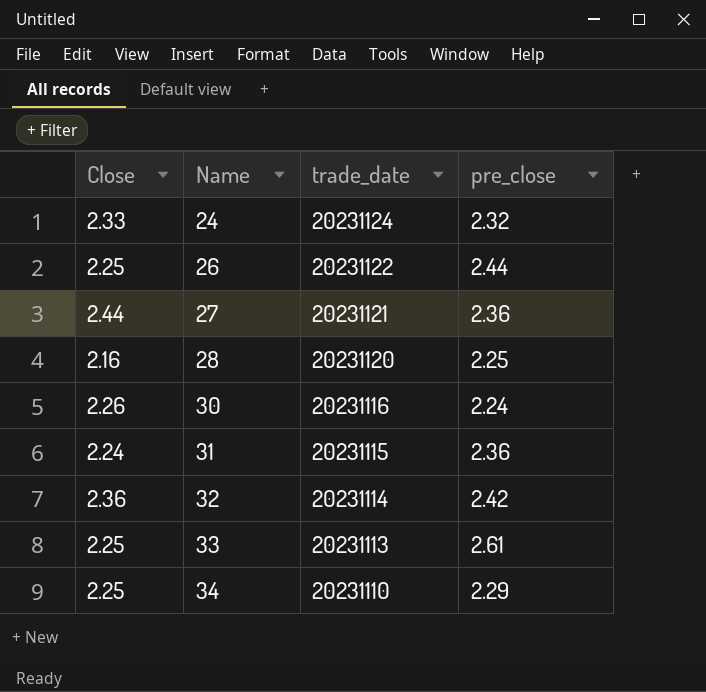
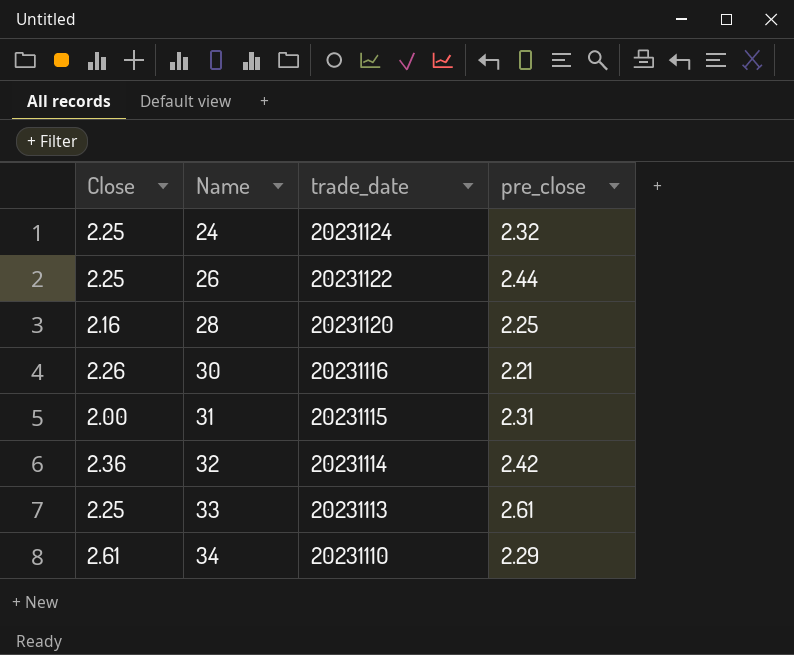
row 27: 2.44 | 20231121 | 2.36 -> none
24 | Close: 2.33 -> 2.25
30 | pre_close: 2.24 -> 2.21
31 | Close: 2.24 -> 2.00
31 | pre_close: 2.36 -> 2.31
34 | Close: 2.25 -> 2.61

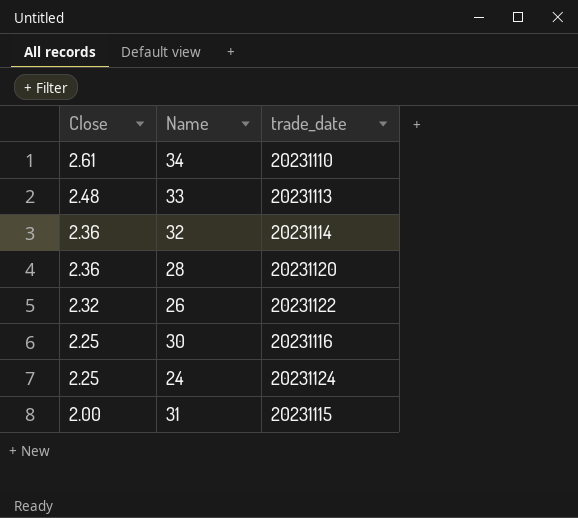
row order: Name ascending -> Close descending
column pre_close | position: 4 -> none
33 | Close: 2.25 -> 2.48
28 | Close: 2.16 -> 2.36
26 | Close: 2.25 -> 2.32
30 | Close: 2.26 -> 2.25

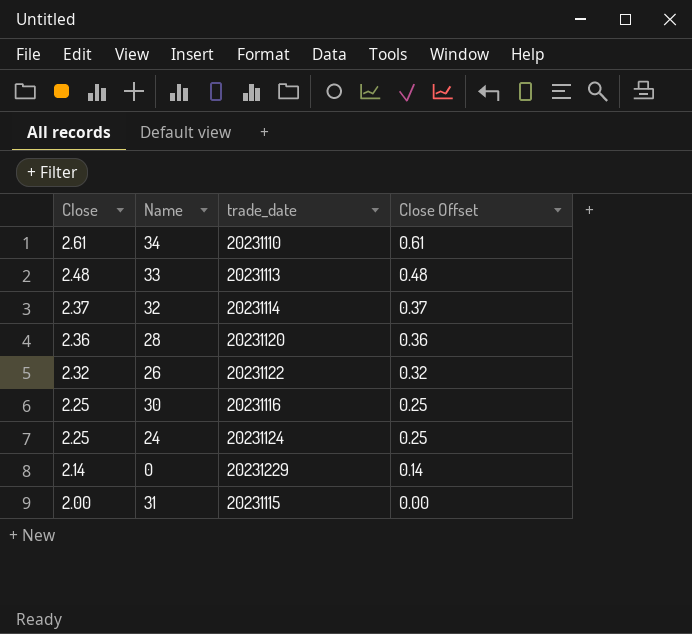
column Close Offset | formula: none -> [Close] - 2
32 | Close: 2.36 -> 2.37
row 0: none -> 2.14 | 20231229 | 0.14

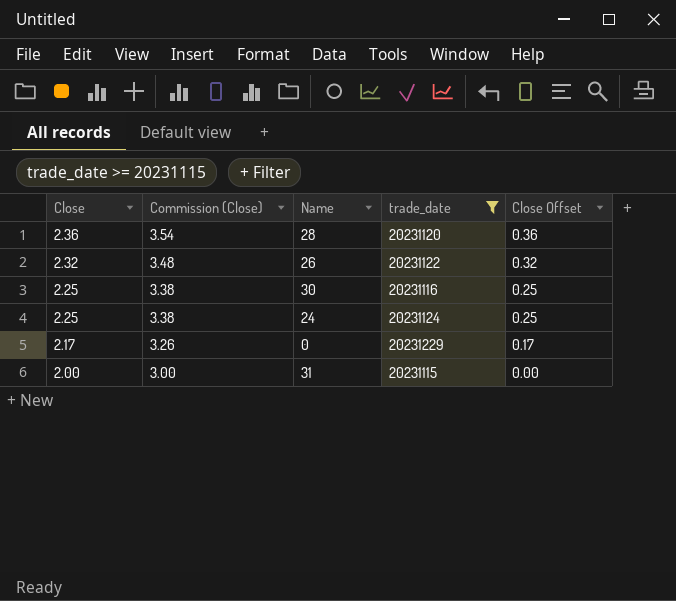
filter: none -> trade_date >= 20231115
column Commission (Close) | formula: none -> [Close] * 1.5
0 | Close: 2.14 -> 2.17
0 | Close Offset: 0.14 -> 0.17

